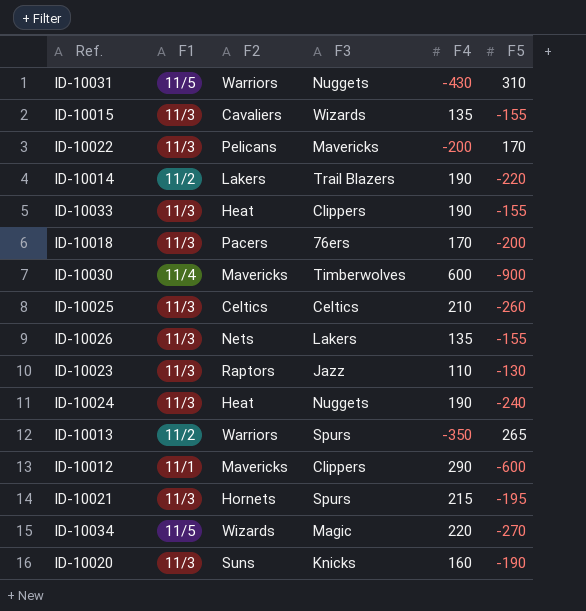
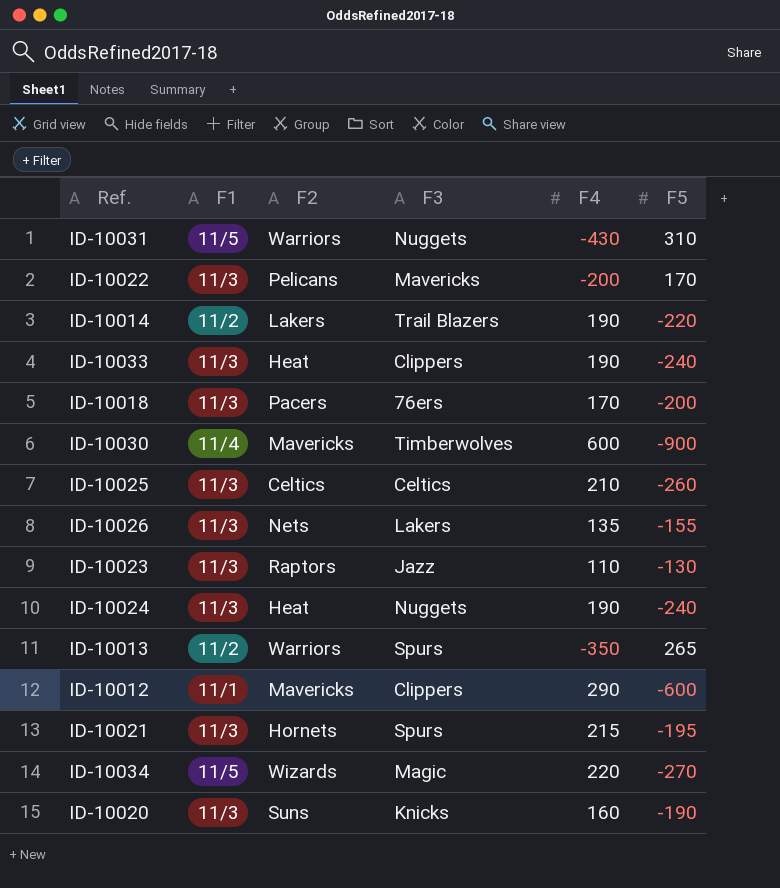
row ID-10015: 11/3 | Cavaliers | Wizards | 135 | -155 -> none
ID-10033 | F5: -155 -> -240

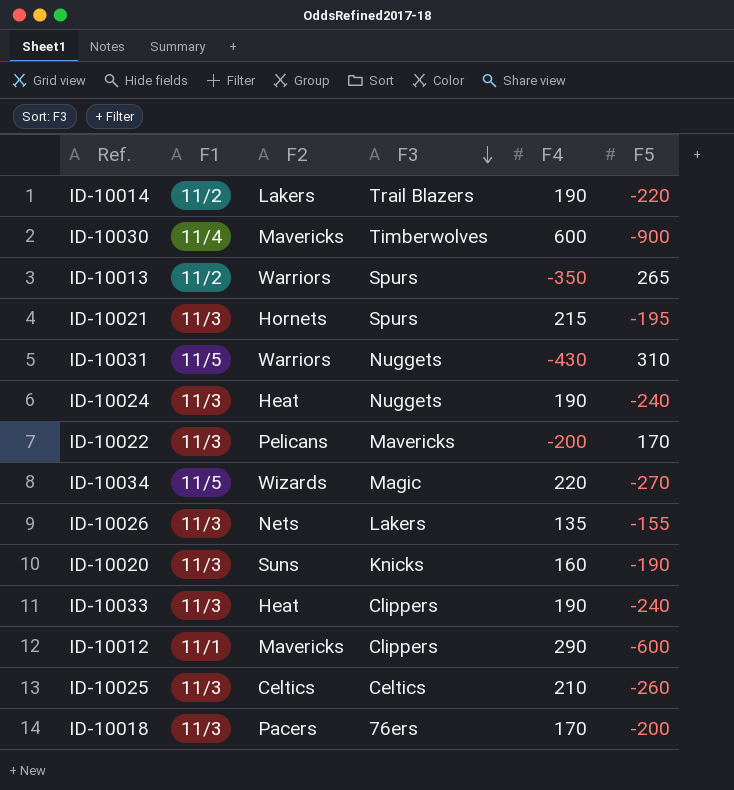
row order: none -> F3 descending
row ID-10023: 11/3 | Raptors | Jazz | 110 | -130 -> none

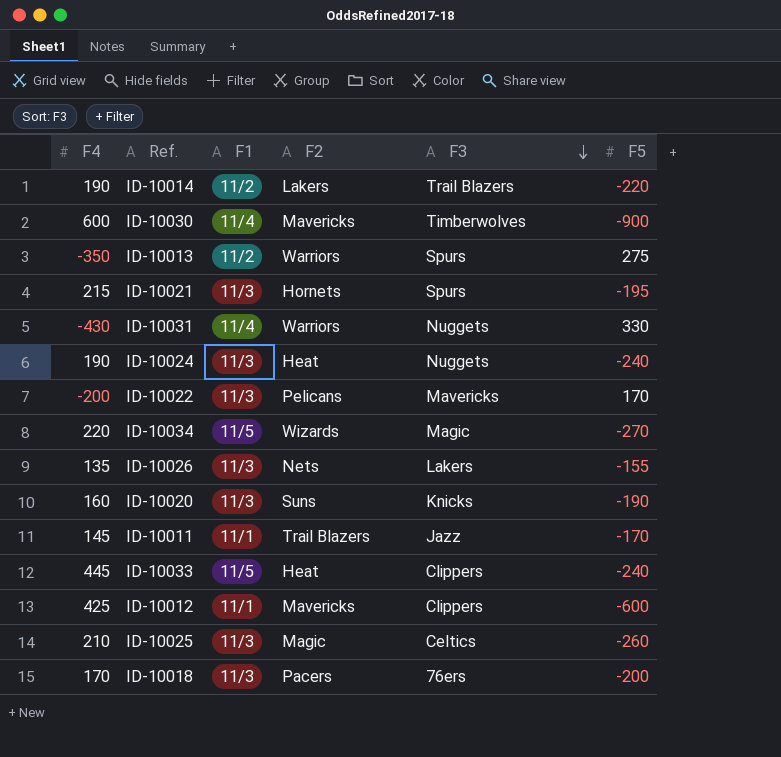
column F4 | position: 5 -> 1
ID-10013 | F5: 265 -> 275
ID-10031 | F1: 11/5 -> 11/4
ID-10031 | F5: 310 -> 330
row ID-10011: none -> 145 | 11/1 | Trail Blazers | Jazz | -170
ID-10033 | F4: 190 -> 445
ID-10033 | F1: 11/3 -> 11/5
ID-10012 | F4: 290 -> 425
ID-10025 | F2: Celtics -> Magic

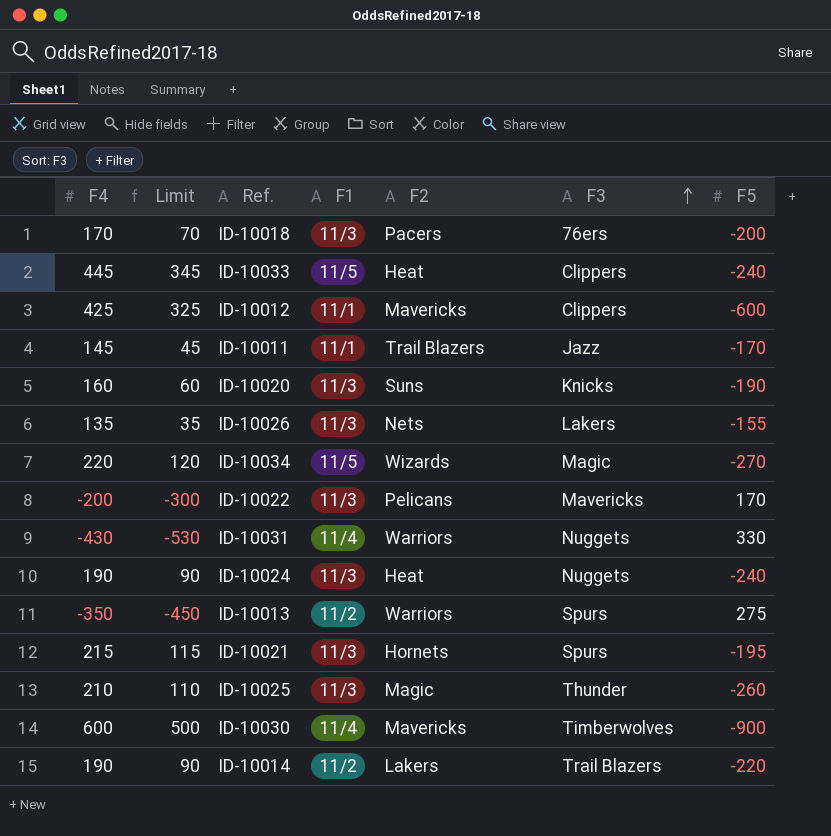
row order: F3 descending -> F3 ascending
column Limit | formula: none -> [F4] - 100
ID-10025 | F3: Celtics -> Thunder

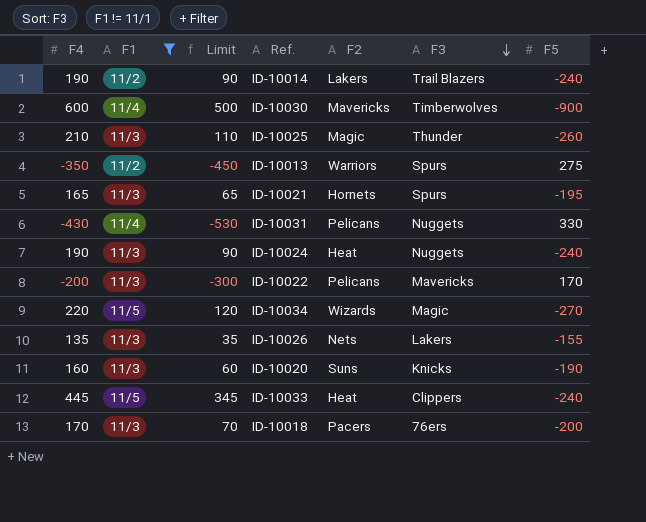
filter: none -> F1 != 11/1
row order: F3 ascending -> F3 descending
column F1 | position: 4 -> 2
ID-10014 | F5: -220 -> -240
ID-10021 | F4: 215 -> 165
ID-10021 | Limit: 115 -> 65
ID-10031 | F2: Warriors -> Pelicans

